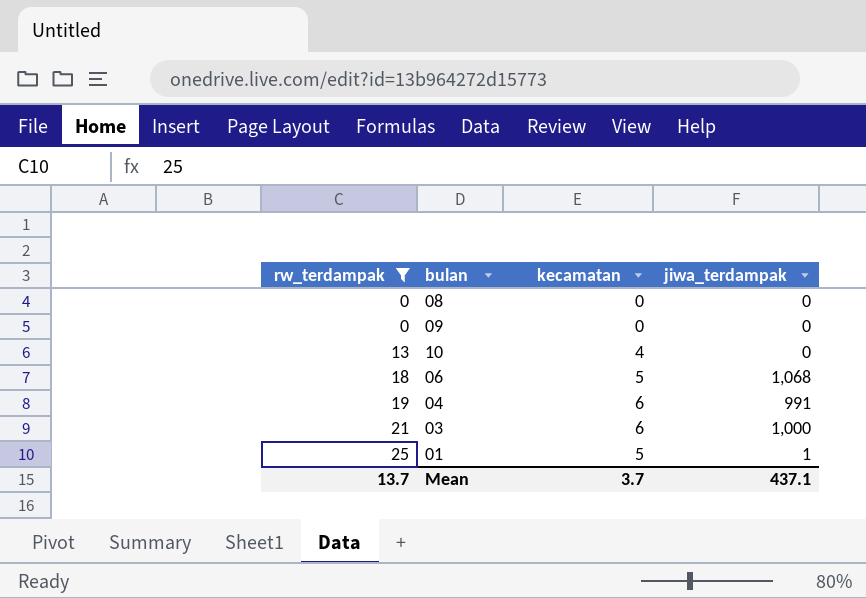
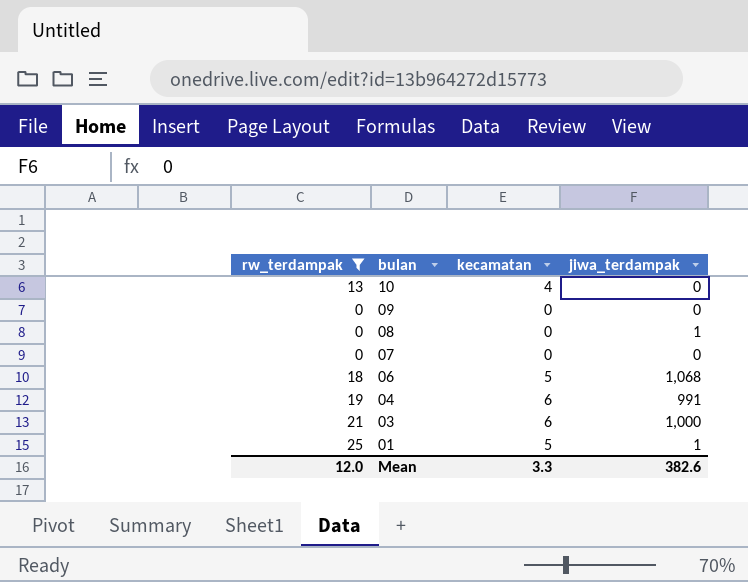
row order: rw_terdampak ascending -> bulan descending
08 | jiwa_terdampak: 0 -> 1
row 07: none -> 0 | 0 | 0
Mean | rw_terdampak: 13.7 -> 12.0
Mean | kecamatan: 3.7 -> 3.3
Mean | jiwa_terdampak: 437.1 -> 382.6

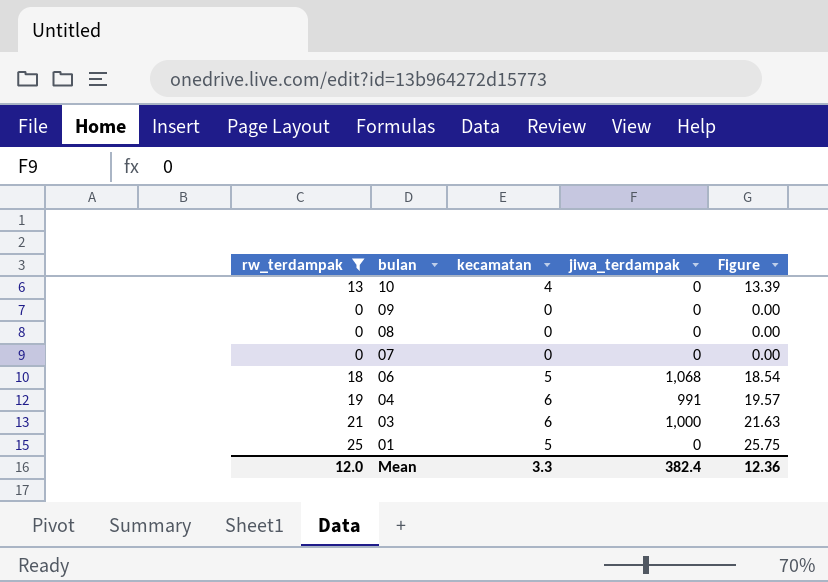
column Figure | formula: none -> [rw_terdampak] * 1.03
08 | jiwa_terdampak: 1 -> 0
01 | jiwa_terdampak: 1 -> 0
Mean | jiwa_terdampak: 382.6 -> 382.4

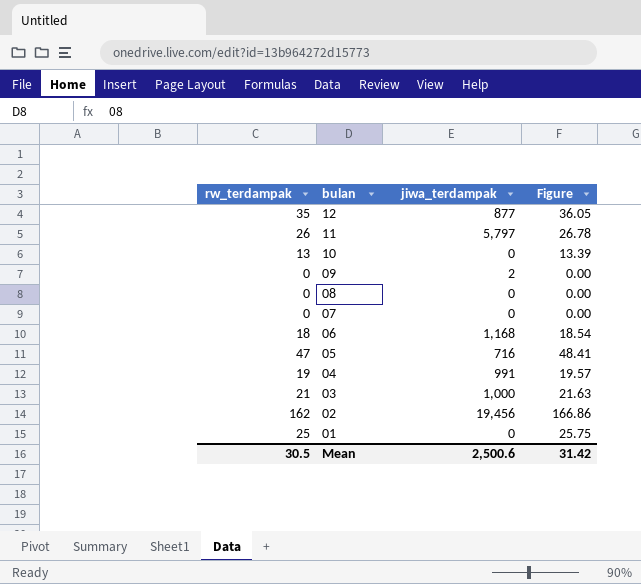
filter: rw_terdampak <= 25 -> none
column kecamatan | position: 3 -> none
09 | jiwa_terdampak: 0 -> 2
06 | jiwa_terdampak: 1,068 -> 1,168
Mean | rw_terdampak: 12.0 -> 30.5
Mean | jiwa_terdampak: 382.4 -> 2,500.6
Mean | Figure: 12.36 -> 31.42

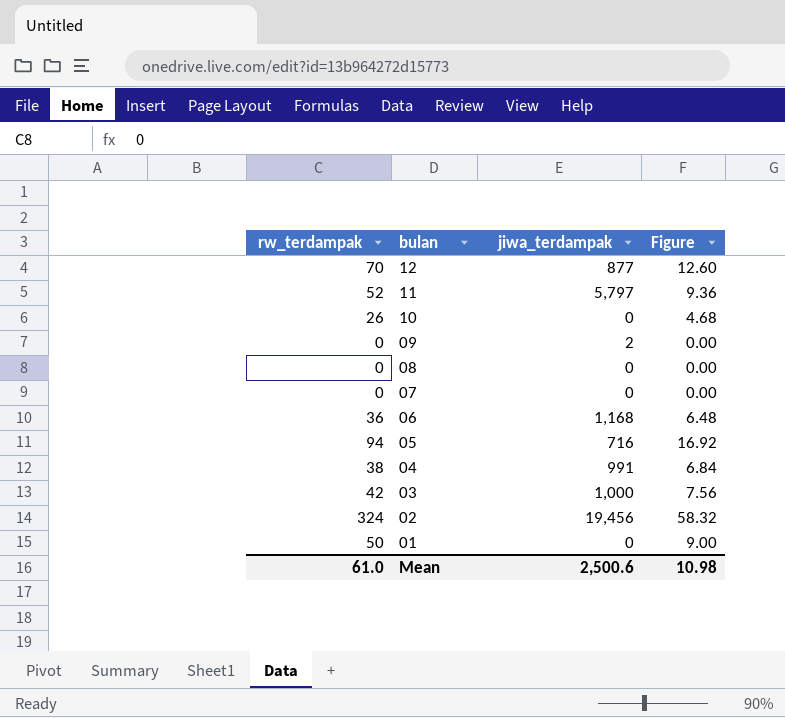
column Figure | formula: [rw_terdampak] * 1.03 -> [rw_terdampak] * 0.18
12 | rw_terdampak: 35 -> 70
11 | rw_terdampak: 26 -> 52
10 | rw_terdampak: 13 -> 26
06 | rw_terdampak: 18 -> 36
05 | rw_terdampak: 47 -> 94
04 | rw_terdampak: 19 -> 38
03 | rw_terdampak: 21 -> 42
02 | rw_terdampak: 162 -> 324
01 | rw_terdampak: 25 -> 50
Mean | rw_terdampak: 30.5 -> 61.0
Mean | Figure: 31.42 -> 10.98

